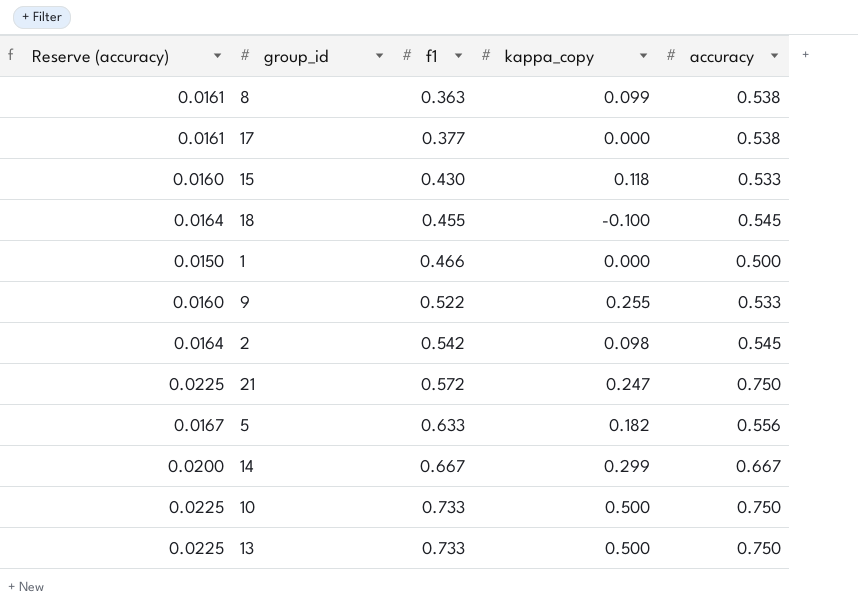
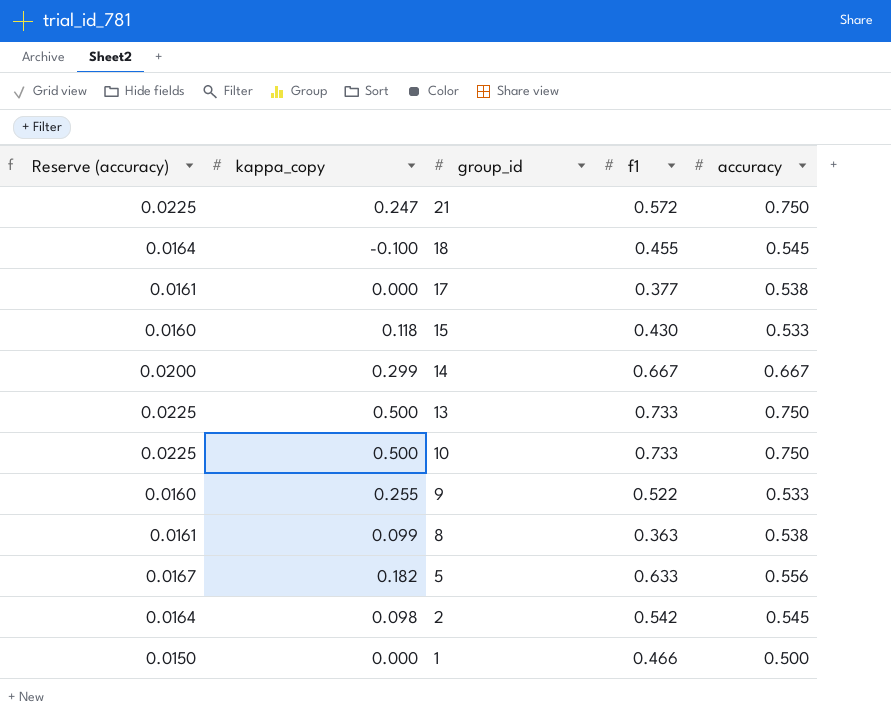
row order: f1 ascending -> group_id descending
column kappa_copy | position: 4 -> 2

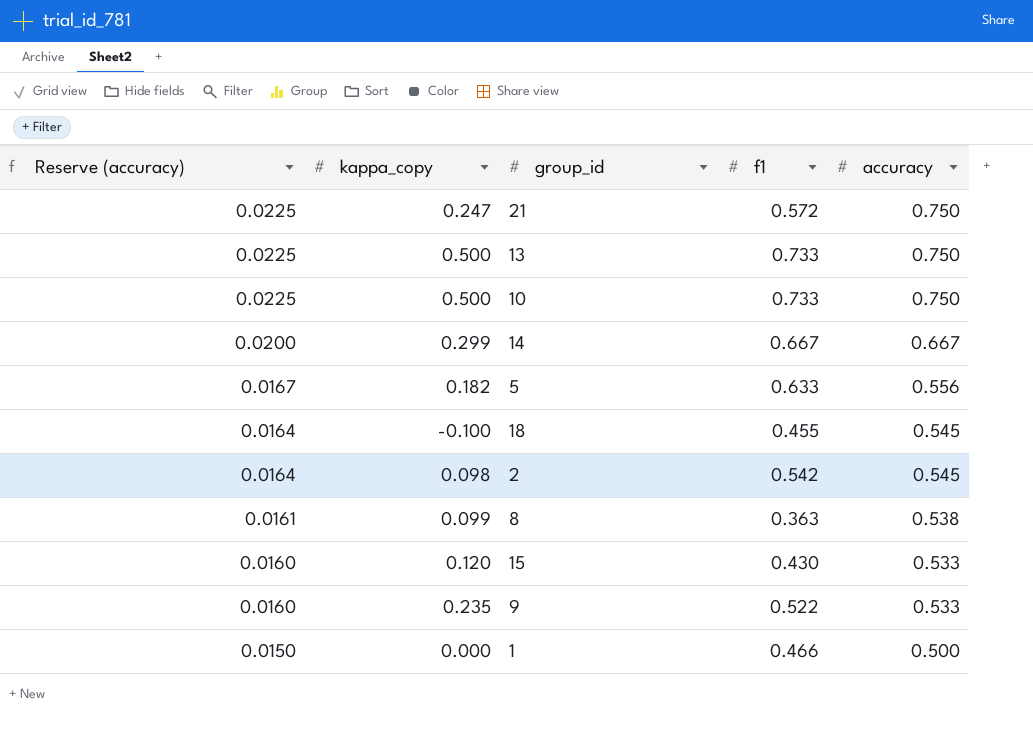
row order: group_id descending -> Reserve (accuracy) descending
row 17: 0.0161 | 0.000 | 0.377 | 0.538 -> none
15 | kappa_copy: 0.118 -> 0.120
9 | kappa_copy: 0.255 -> 0.235

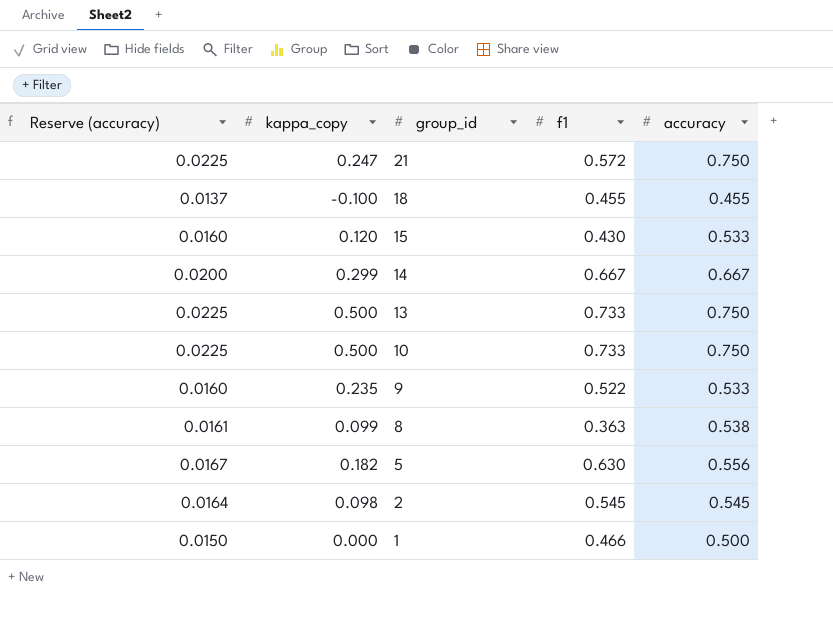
row order: Reserve (accuracy) descending -> group_id descending
18 | Reserve (accuracy): 0.0164 -> 0.0137
18 | accuracy: 0.545 -> 0.455
5 | f1: 0.633 -> 0.630
2 | f1: 0.542 -> 0.545

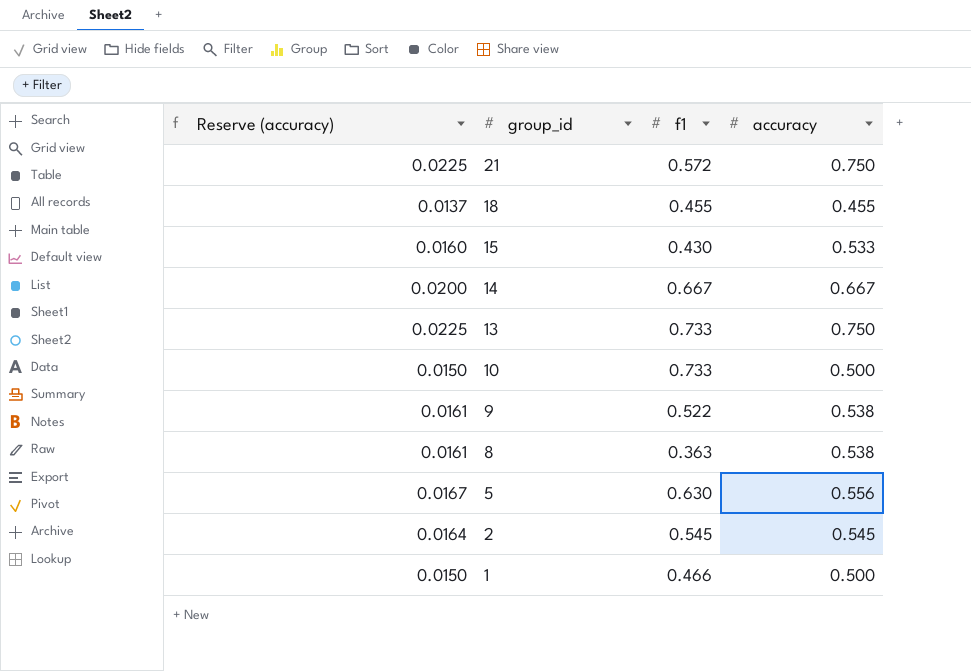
column kappa_copy | position: 2 -> none
10 | Reserve (accuracy): 0.0225 -> 0.0150
10 | accuracy: 0.750 -> 0.500
9 | Reserve (accuracy): 0.0160 -> 0.0161
9 | accuracy: 0.533 -> 0.538

